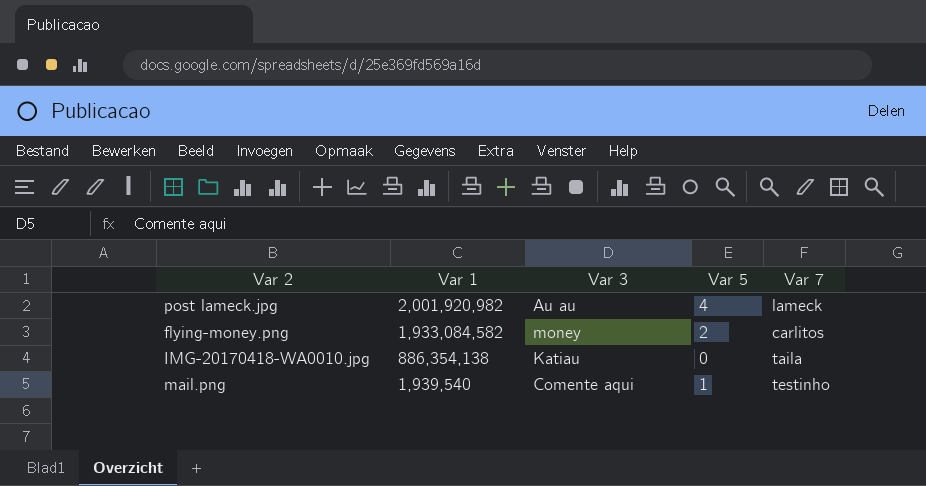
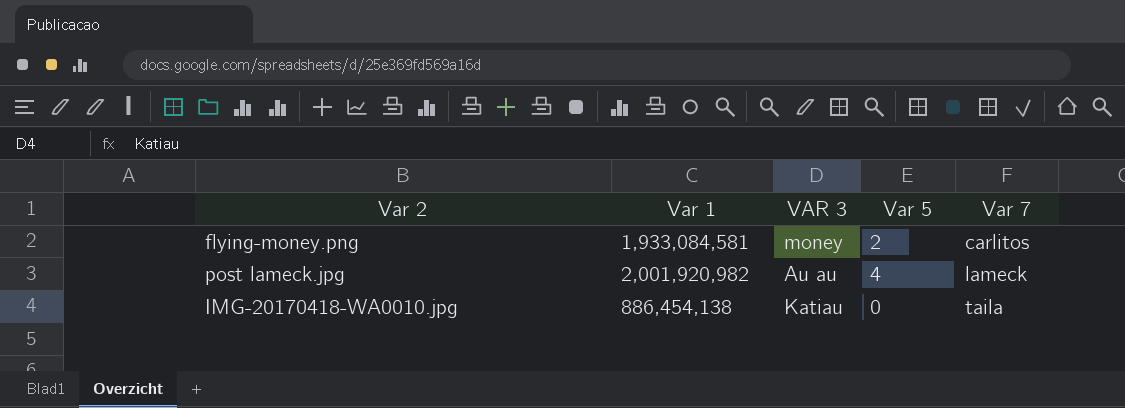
row order: Var 1 descending -> Var 7 ascending
column name: Var 3 -> VAR 3
row mail.png: 1,939,540 | Comente aqui | 1 | testinho -> none
flying-money.png | Var 1: 1,933,084,582 -> 1,933,084,581
IMG-20170418-WA0010.jpg | Var 1: 886,354,138 -> 886,454,138

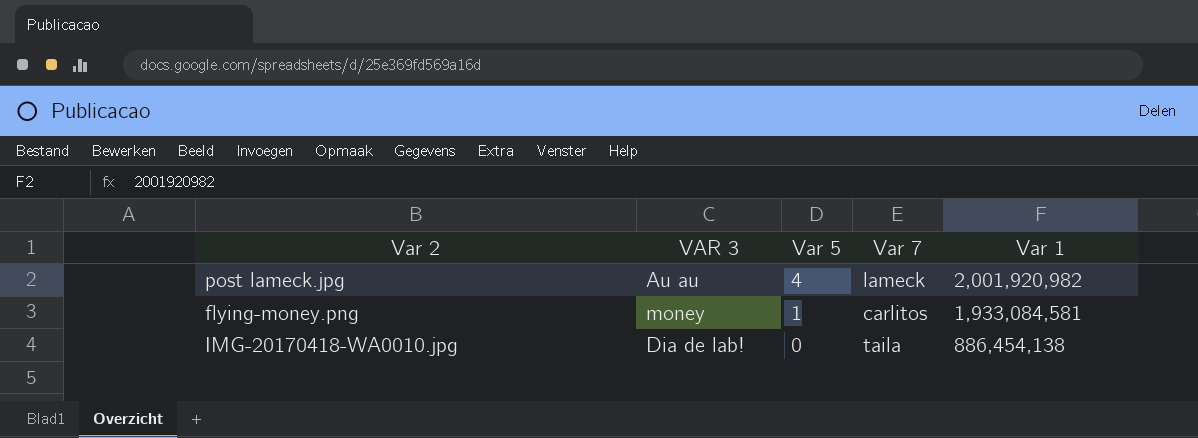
row order: Var 7 ascending -> Var 5 descending
column Var 1 | position: 2 -> 5
flying-money.png | Var 5: 2 -> 1
IMG-20170418-WA0010.jpg | VAR 3: Katiau -> Dia de lab!

